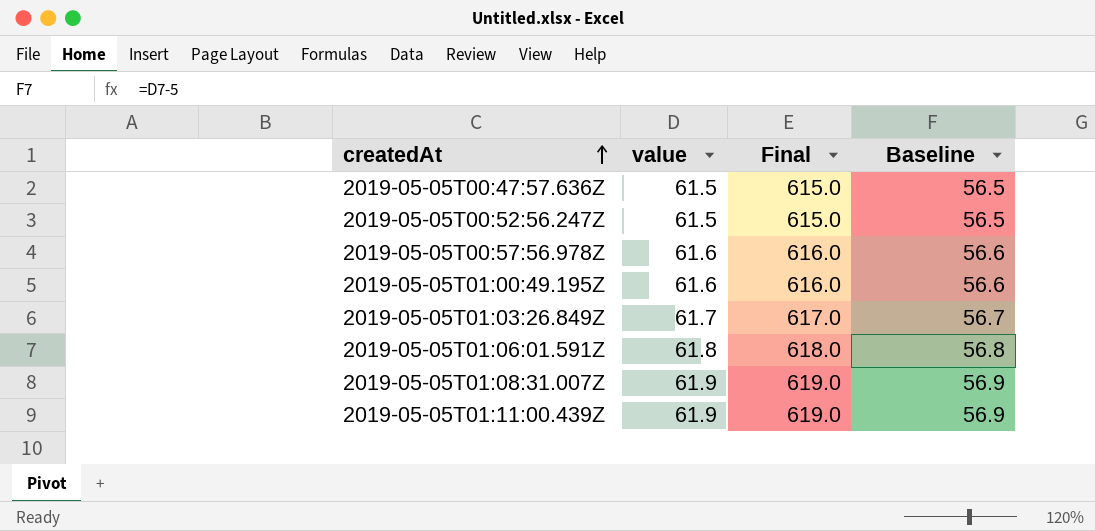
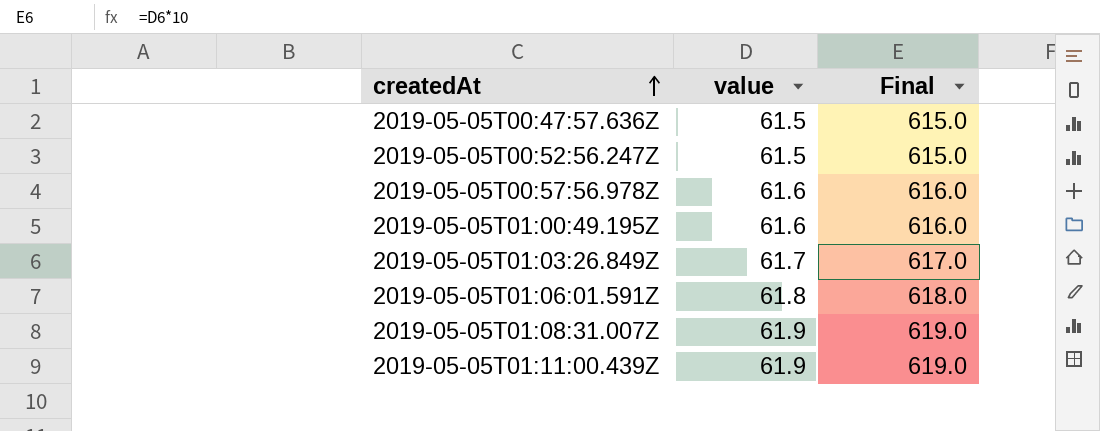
column Baseline | formula: [value] - 5 -> none

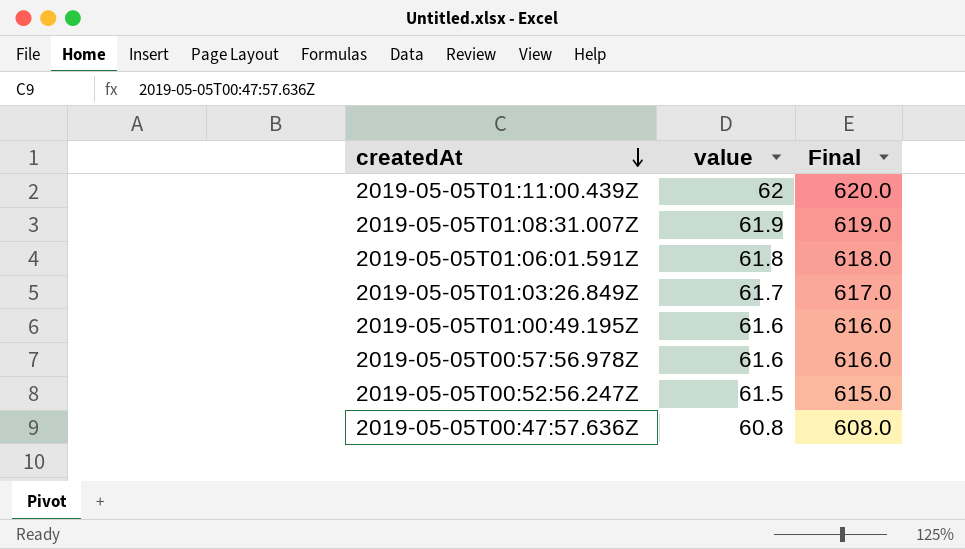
row order: createdAt ascending -> createdAt descending
2019-05-05T01:11:00.439Z | value: 61.9 -> 62
2019-05-05T01:11:00.439Z | Final: 619.0 -> 620.0
2019-05-05T00:47:57.636Z | value: 61.5 -> 60.8
2019-05-05T00:47:57.636Z | Final: 615.0 -> 608.0

